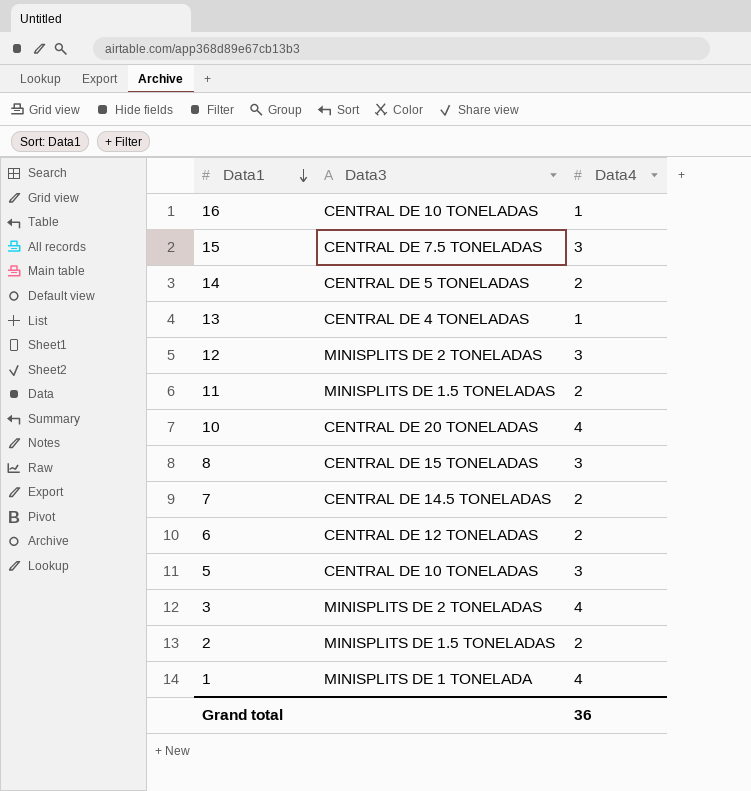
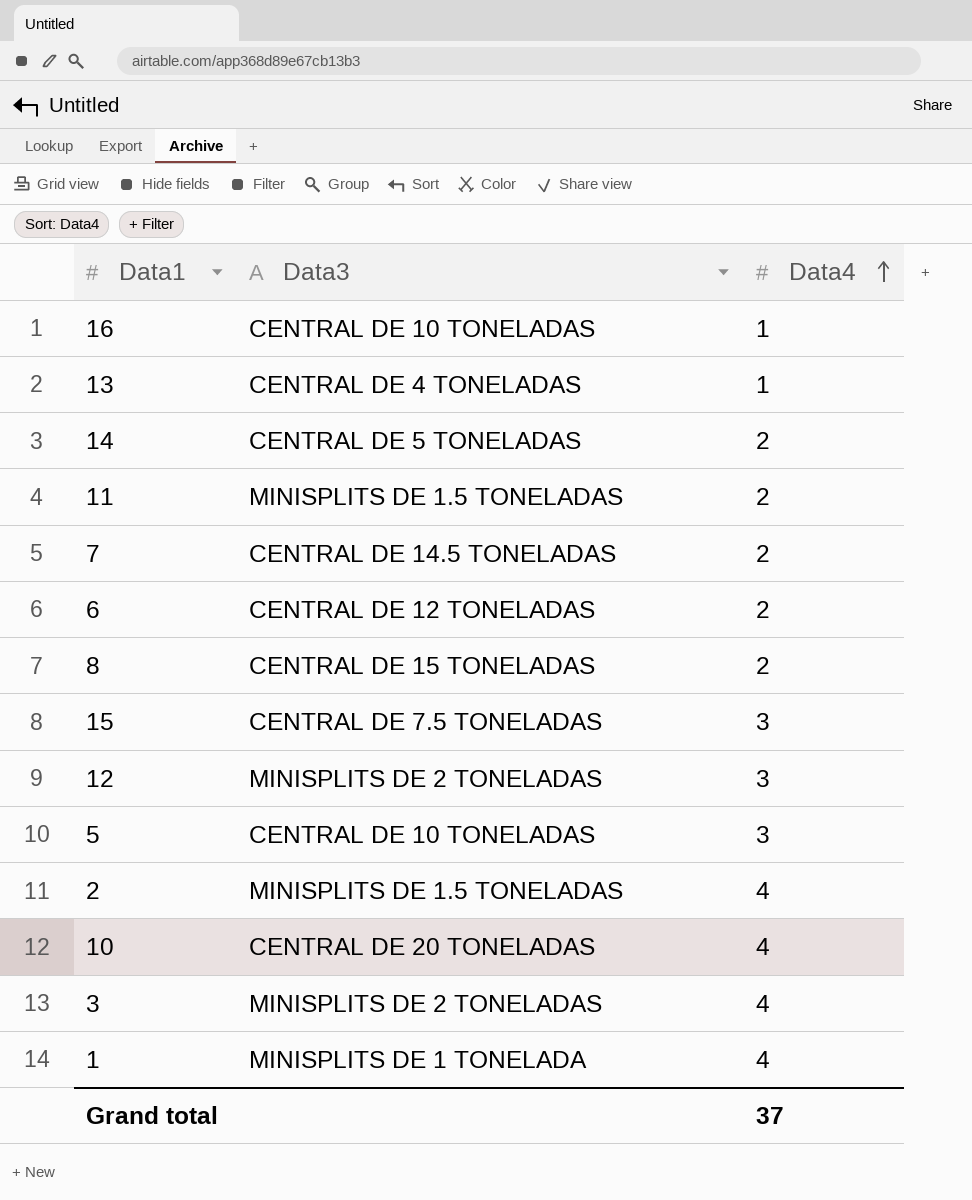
row order: Data1 descending -> Data4 ascending
8 | Data4: 3 -> 2
2 | Data4: 2 -> 4
Grand total | Data4: 36 -> 37

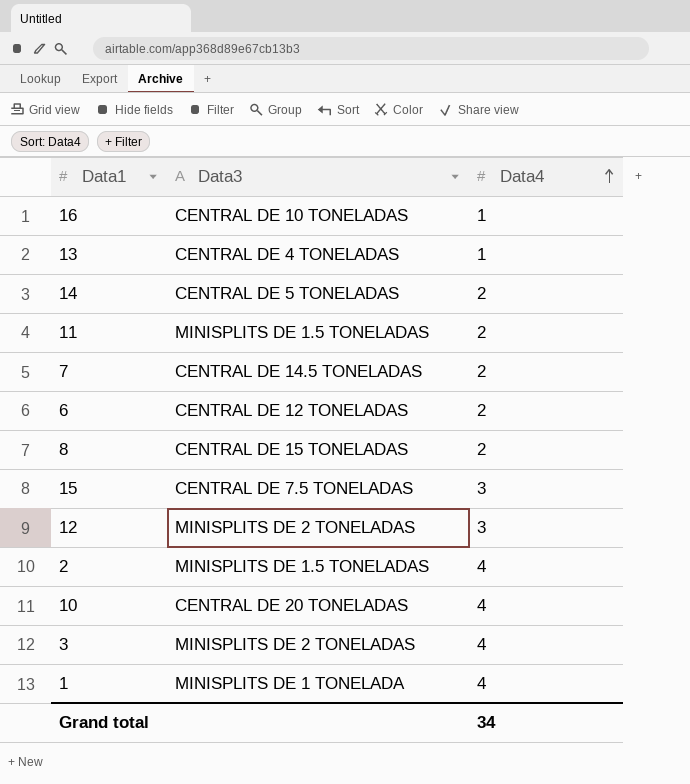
row 5: CENTRAL DE 10 TONELADAS | 3 -> none
Grand total | Data4: 37 -> 34

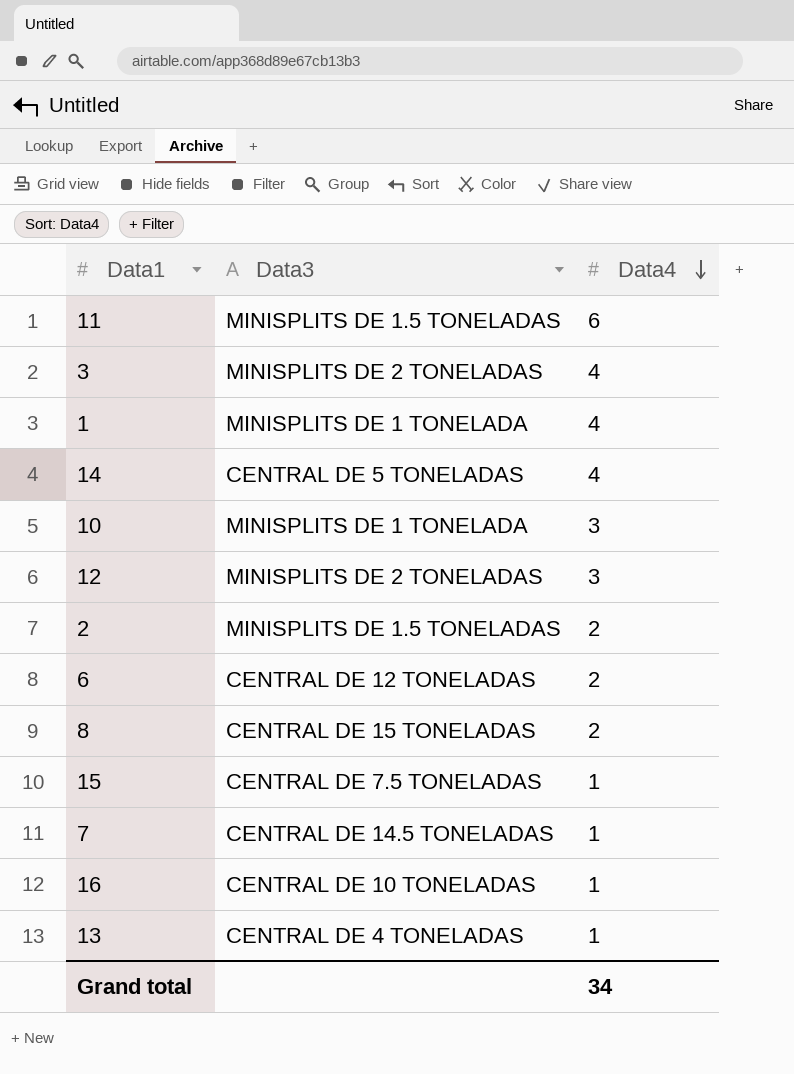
row order: Data4 ascending -> Data4 descending
11 | Data4: 2 -> 6
14 | Data4: 2 -> 4
10 | Data3: CENTRAL DE 20 TONELADAS -> MINISPLITS DE 1 TONELADA
10 | Data4: 4 -> 3
2 | Data4: 4 -> 2
15 | Data4: 3 -> 1
7 | Data4: 2 -> 1

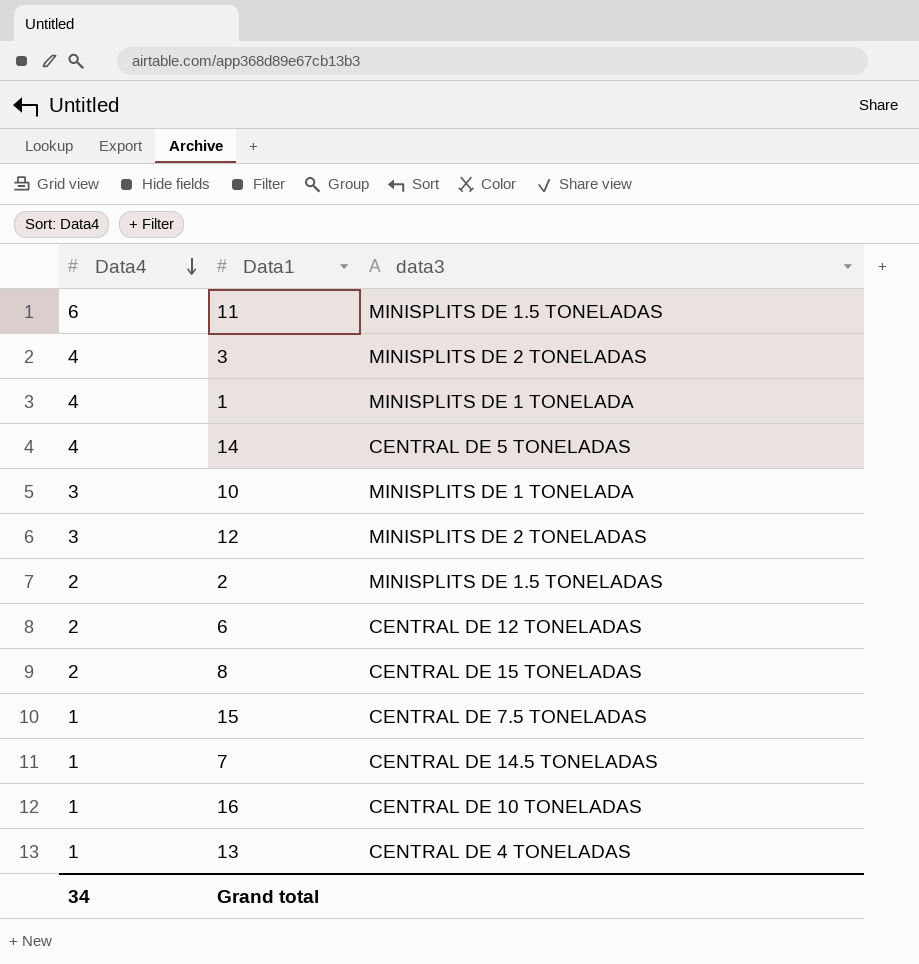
column Data4 | position: 3 -> 1
column name: Data3 -> data3

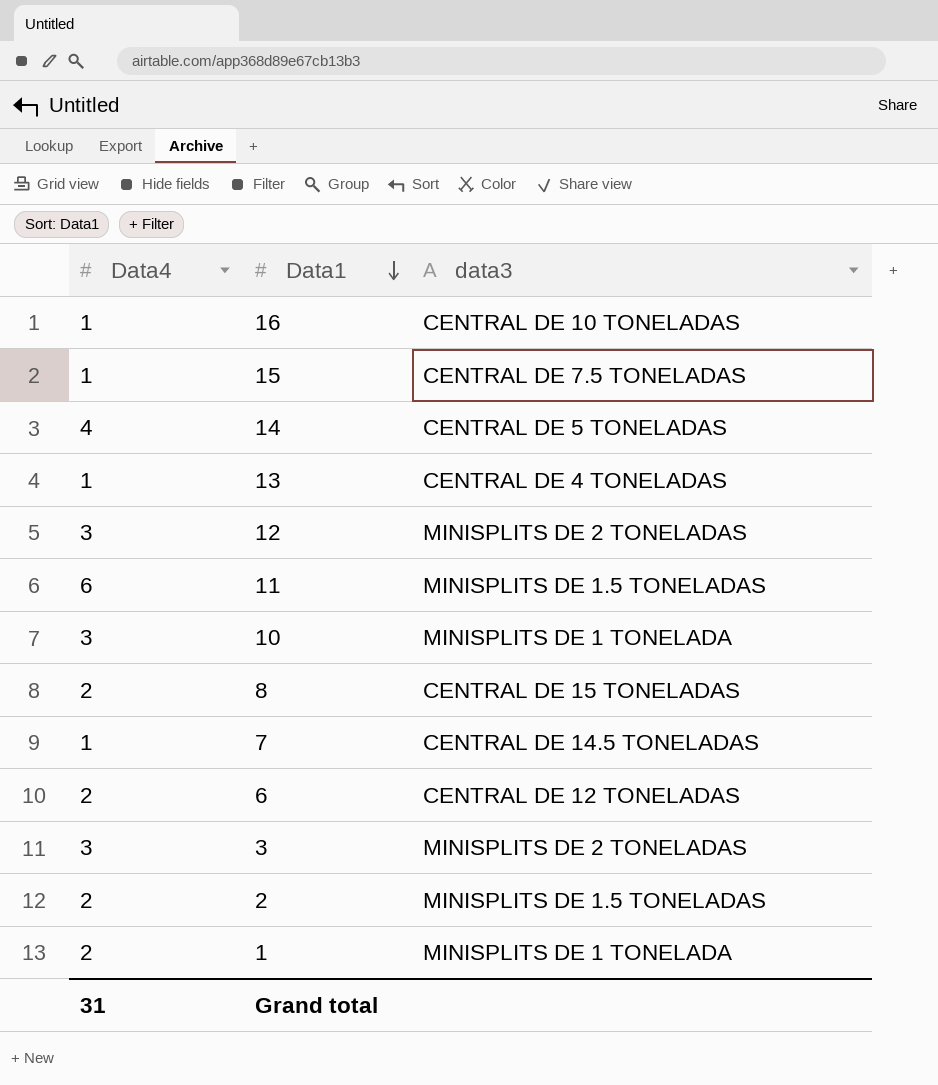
row order: Data4 descending -> Data1 descending
3 | Data4: 4 -> 3
1 | Data4: 4 -> 2
Grand total | Data4: 34 -> 31

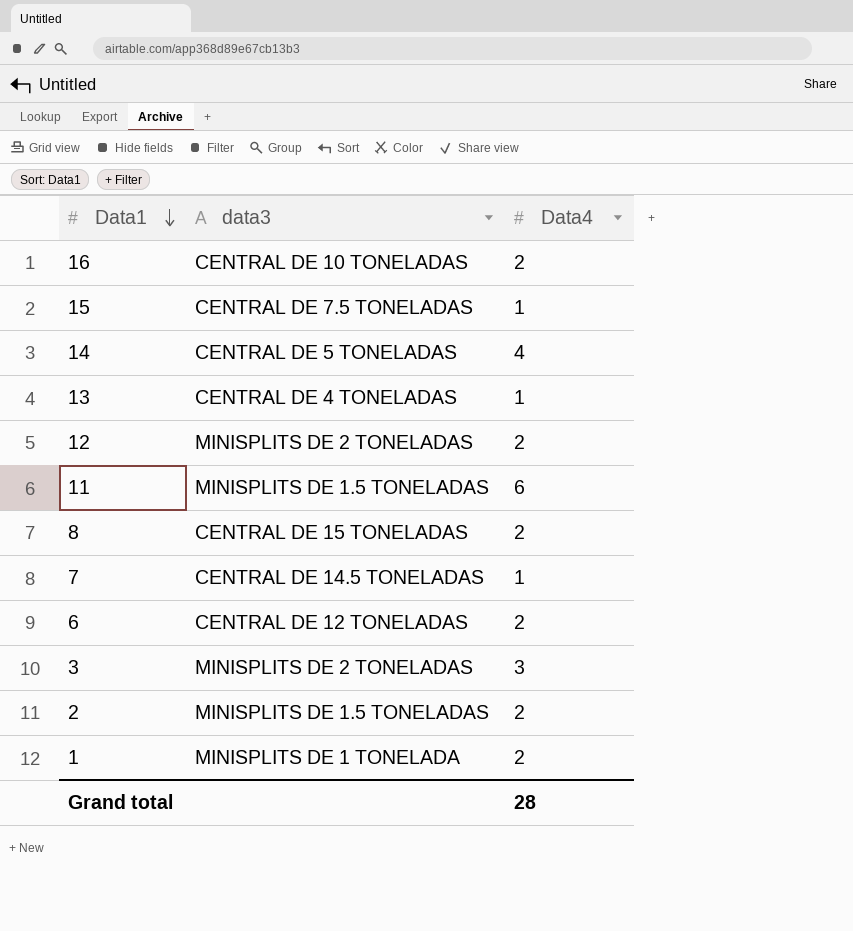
column Data4 | position: 1 -> 3
row 10: 3 | MINISPLITS DE 1 TONELADA -> none
16 | Data4: 1 -> 2
12 | Data4: 3 -> 2
Grand total | Data4: 31 -> 28

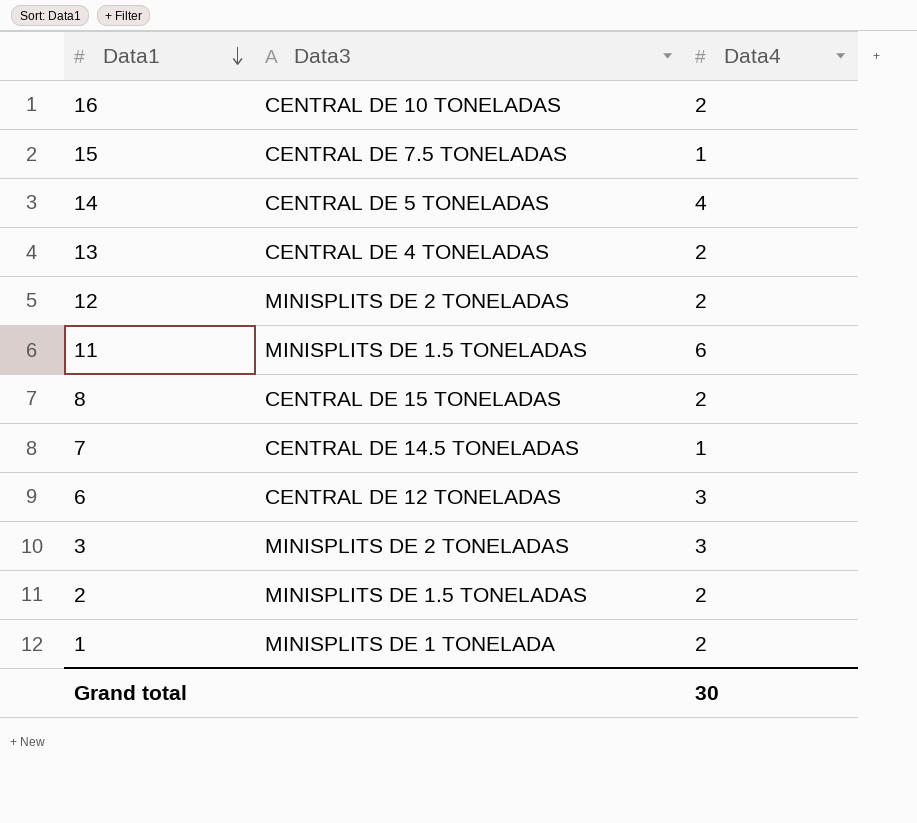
column name: data3 -> Data3
13 | Data4: 1 -> 2
6 | Data4: 2 -> 3
Grand total | Data4: 28 -> 30

